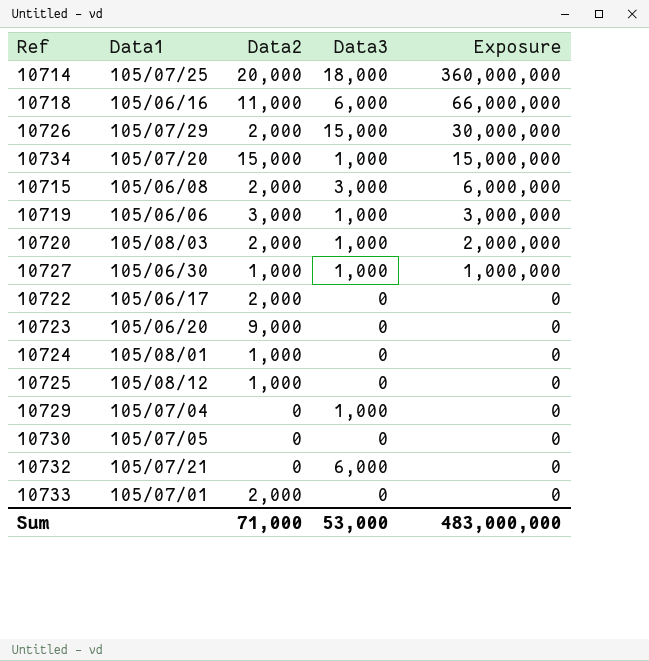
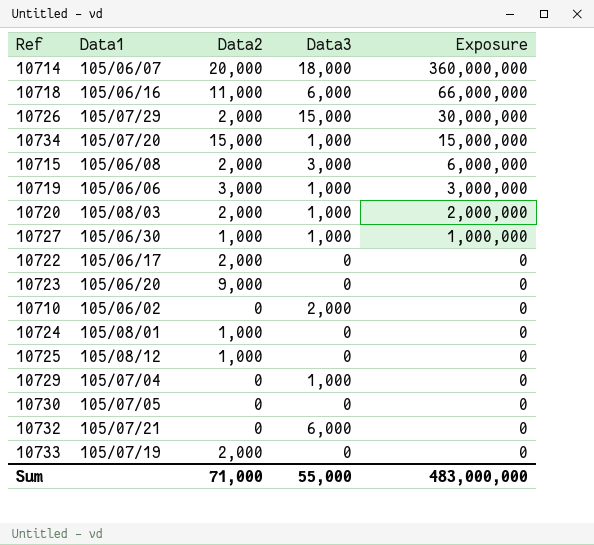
10714 | Data1: 105/07/25 -> 105/06/07
row 10710: none -> 105/06/02 | 0 | 2,000 | 0
10733 | Data1: 105/07/01 -> 105/07/19
Sum | Data3: 53,000 -> 55,000

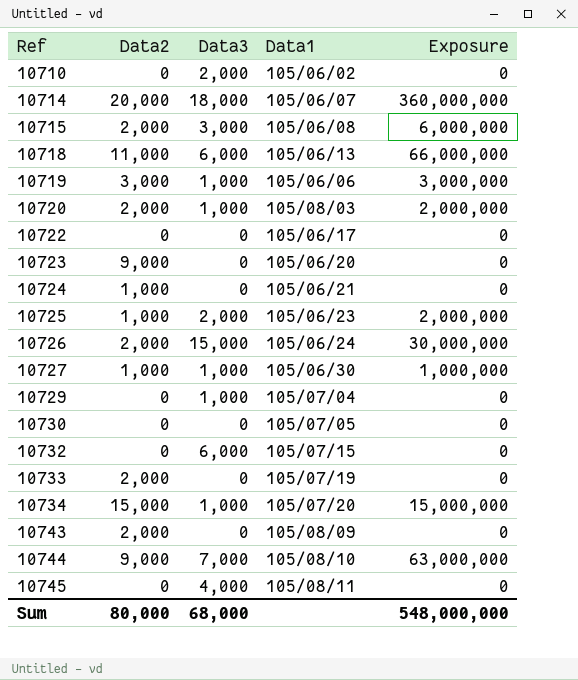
row order: Exposure descending -> Ref ascending
column Data1 | position: 2 -> 4
10718 | Data1: 105/06/16 -> 105/06/13
10722 | Data2: 2,000 -> 0
10724 | Data1: 105/08/01 -> 105/06/21
10725 | Data3: 0 -> 2,000
10725 | Data1: 105/08/12 -> 105/06/23
10725 | Exposure: 0 -> 2,000,000
10726 | Data1: 105/07/29 -> 105/06/24
10732 | Data1: 105/07/21 -> 105/07/15
row 10743: none -> 2,000 | 0 | 105/08/09 | 0
row 10744: none -> 9,000 | 7,000 | 105/08/10 | 63,000,000
row 10745: none -> 0 | 4,000 | 105/08/11 | 0
Sum | Data2: 71,000 -> 80,000
Sum | Data3: 55,000 -> 68,000
Sum | Exposure: 483,000,000 -> 548,000,000

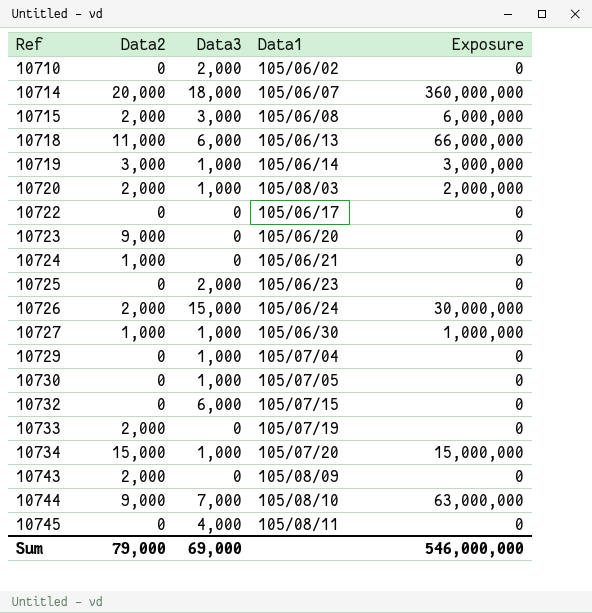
10719 | Data1: 105/06/06 -> 105/06/14
10725 | Data2: 1,000 -> 0
10725 | Exposure: 2,000,000 -> 0
10730 | Data3: 0 -> 1,000
Sum | Data2: 80,000 -> 79,000
Sum | Data3: 68,000 -> 69,000
Sum | Exposure: 548,000,000 -> 546,000,000

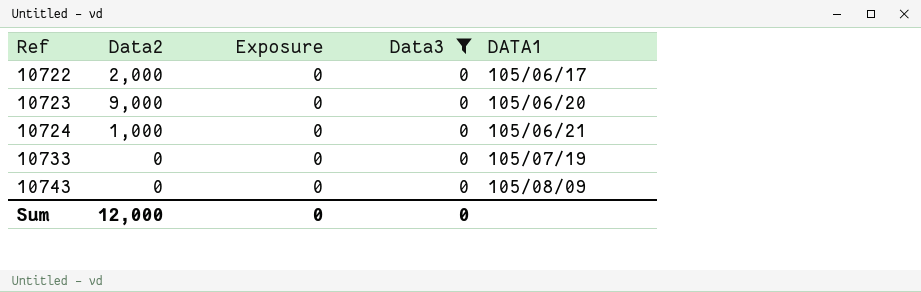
filter: none -> Data3 = 0
column Exposure | position: 5 -> 3
column name: Data1 -> DATA1
10722 | Data2: 0 -> 2,000
10733 | Data2: 2,000 -> 0
10743 | Data2: 2,000 -> 0
Sum | Data2: 79,000 -> 12,000
Sum | Exposure: 546,000,000 -> 0
Sum | Data3: 69,000 -> 0

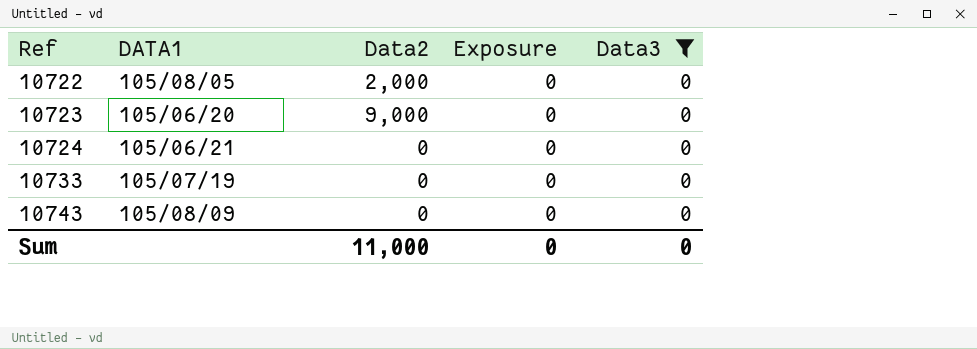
column DATA1 | position: 5 -> 2
10722 | DATA1: 105/06/17 -> 105/08/05
10724 | Data2: 1,000 -> 0
Sum | Data2: 12,000 -> 11,000

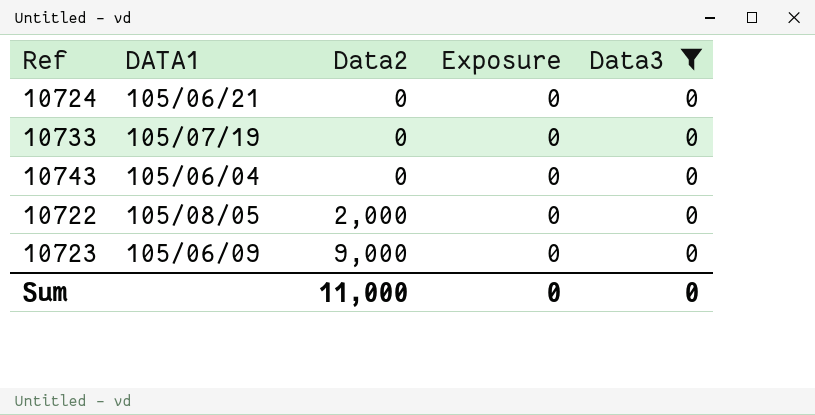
row order: Ref ascending -> Data2 ascending
10743 | DATA1: 105/08/09 -> 105/06/04
10723 | DATA1: 105/06/20 -> 105/06/09

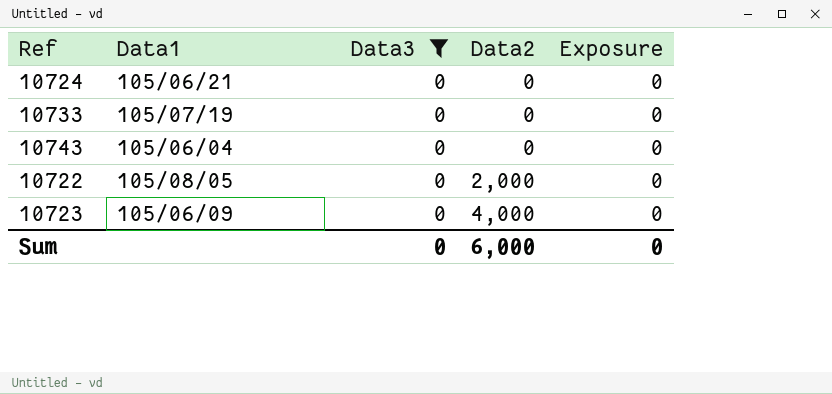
column name: DATA1 -> Data1
column Data3 | position: 5 -> 3
10723 | Data2: 9,000 -> 4,000
Sum | Data2: 11,000 -> 6,000

